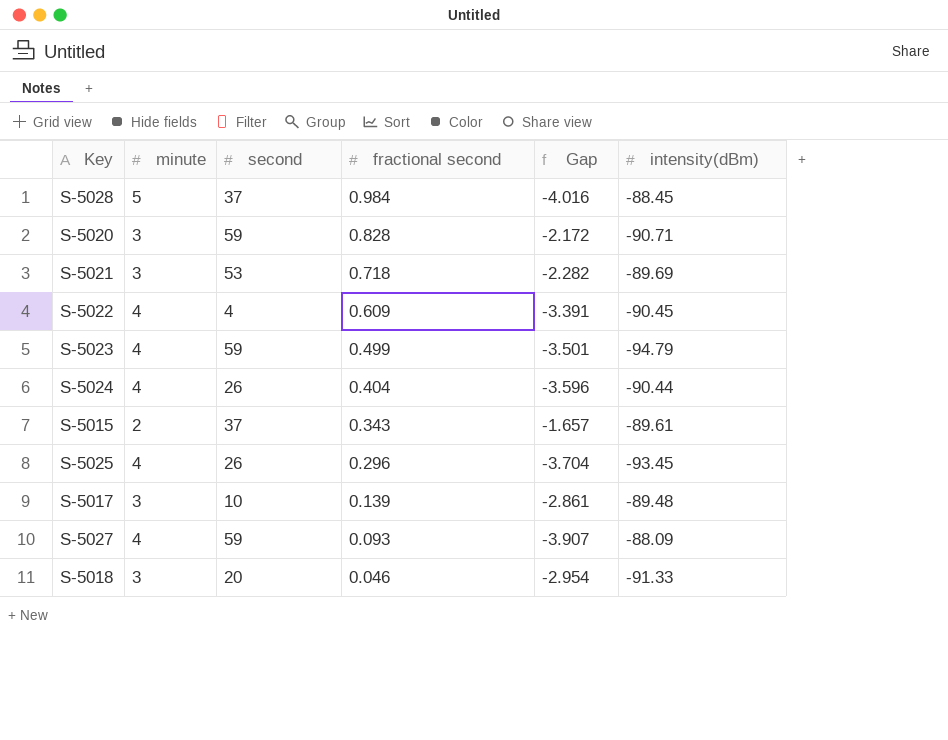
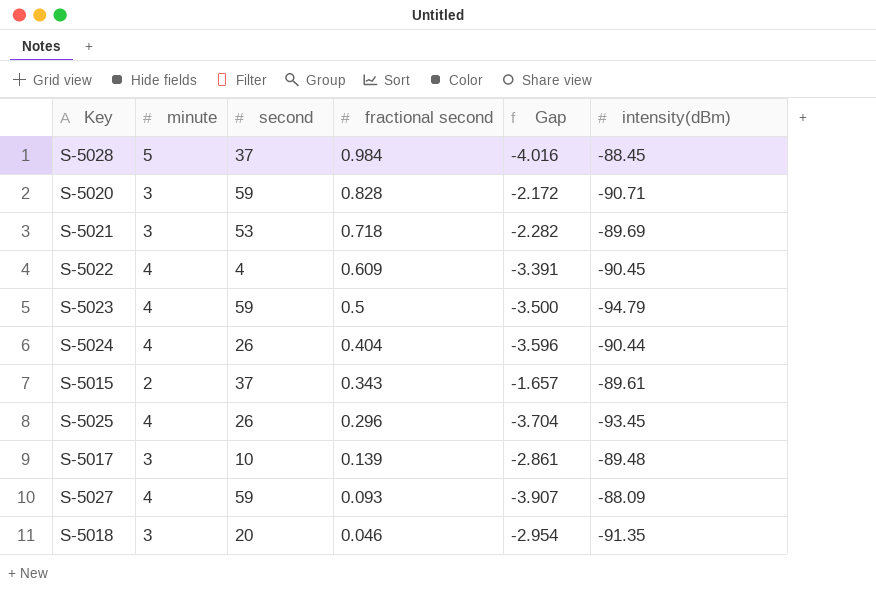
S-5023 | fractional second: 0.499 -> 0.5
S-5023 | Gap: -3.501 -> -3.500
S-5018 | intensity(dBm): -91.33 -> -91.35

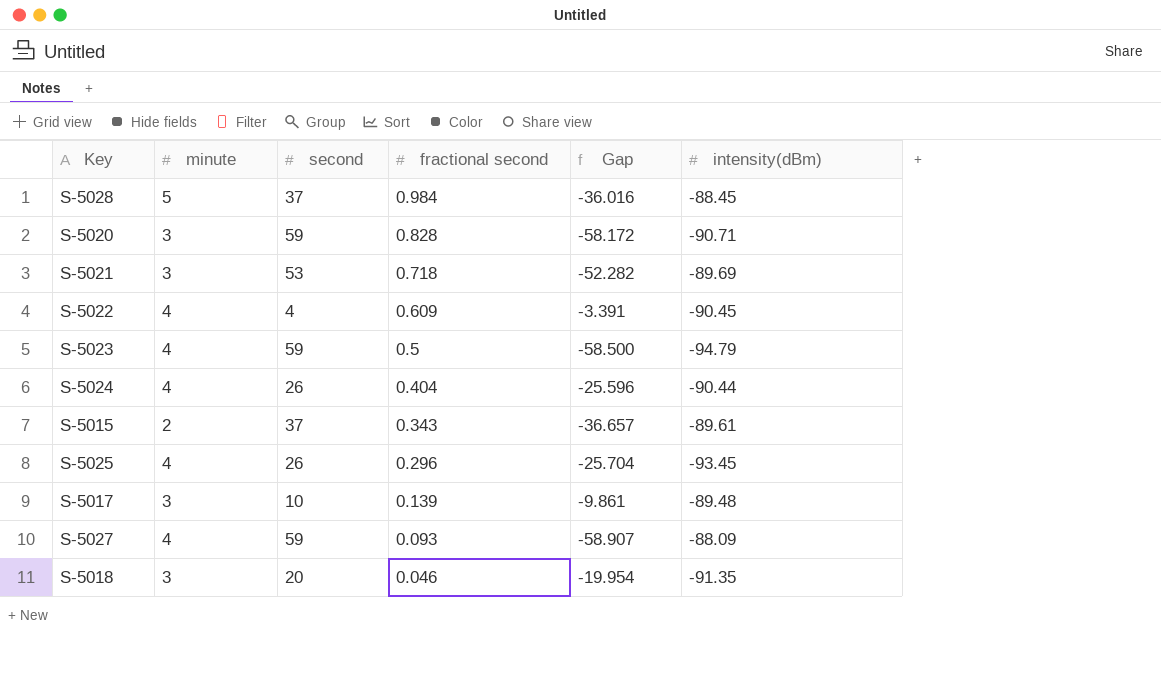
column Gap | formula: [fractional second] - [minute] -> [fractional second] - [second]

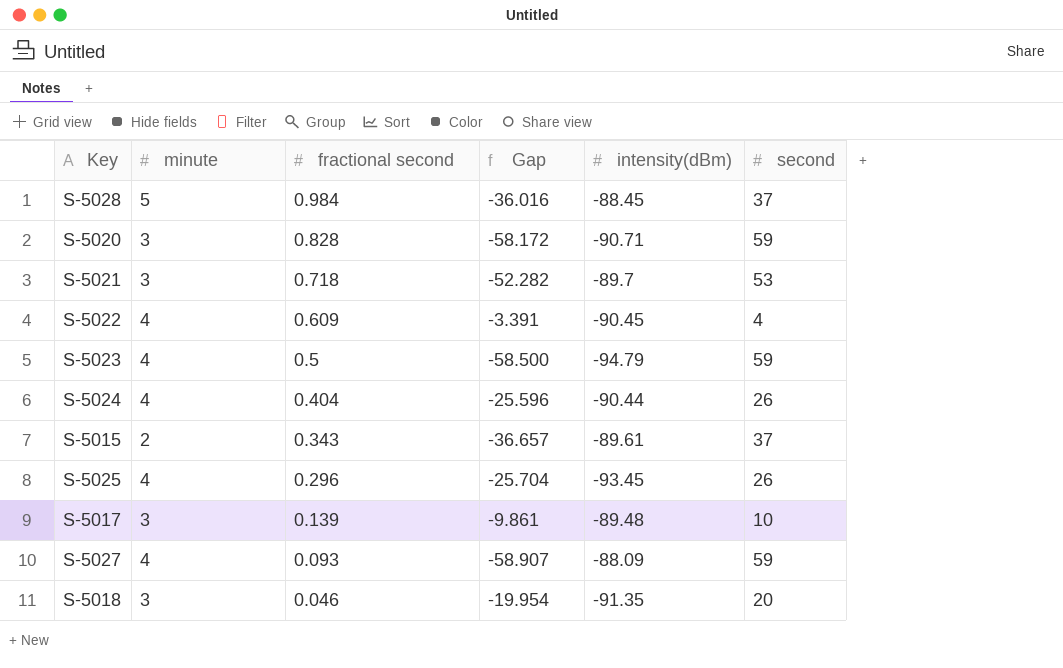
column second | position: 3 -> 6
S-5021 | intensity(dBm): -89.69 -> -89.7

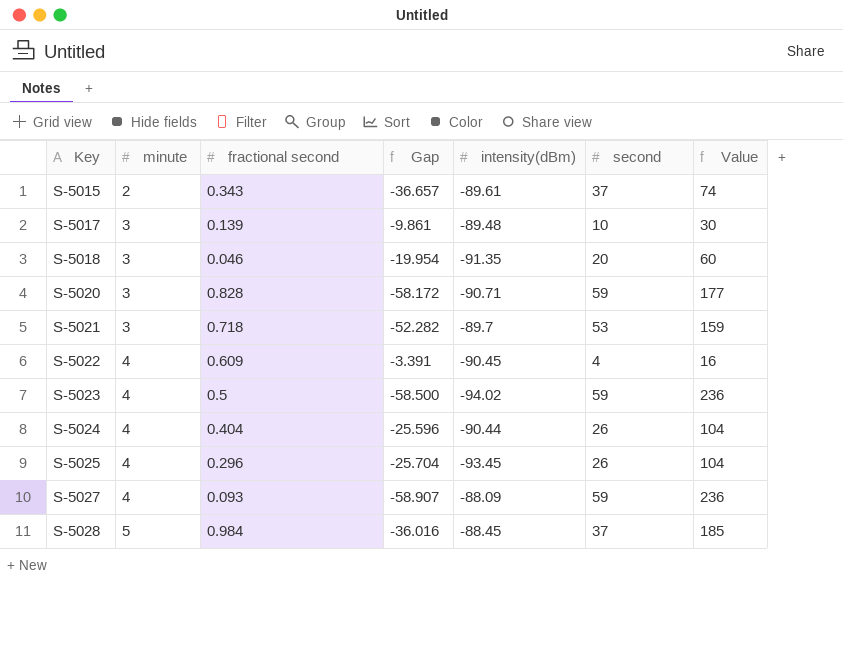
row order: fractional second descending -> Key ascending
column Value | formula: none -> [minute] * [second]
S-5023 | intensity(dBm): -94.79 -> -94.02

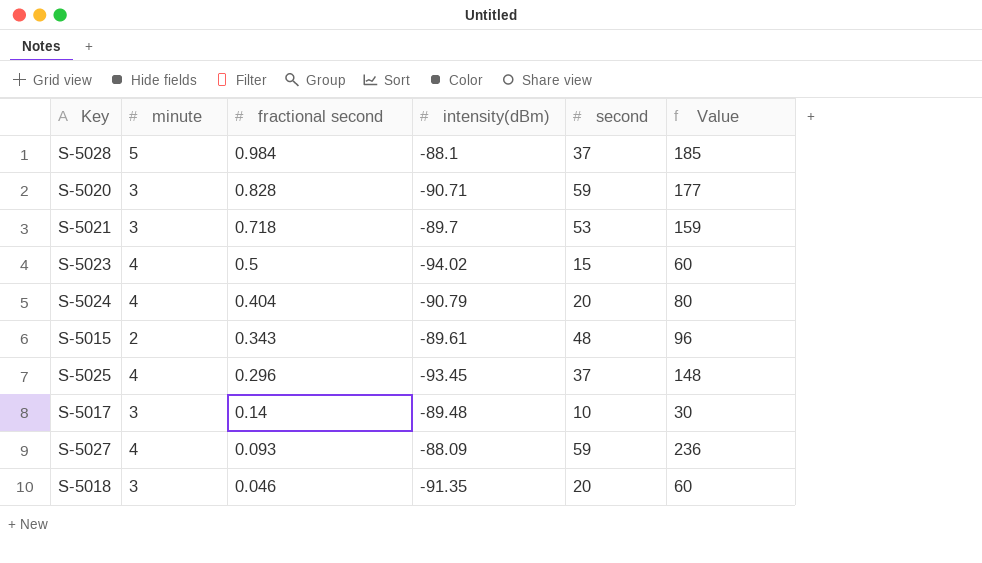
row order: Key ascending -> fractional second descending
column Gap | formula: [fractional second] - [second] -> none
row S-5022: 4 | 0.609 | -3.391 | -90.45 | 4 | 16 -> none
S-5028 | intensity(dBm): -88.45 -> -88.1
S-5023 | second: 59 -> 15
S-5023 | Value: 236 -> 60
S-5024 | intensity(dBm): -90.44 -> -90.79
S-5024 | second: 26 -> 20
S-5024 | Value: 104 -> 80
S-5015 | second: 37 -> 48
S-5015 | Value: 74 -> 96
S-5025 | second: 26 -> 37
S-5025 | Value: 104 -> 148
S-5017 | fractional second: 0.139 -> 0.14

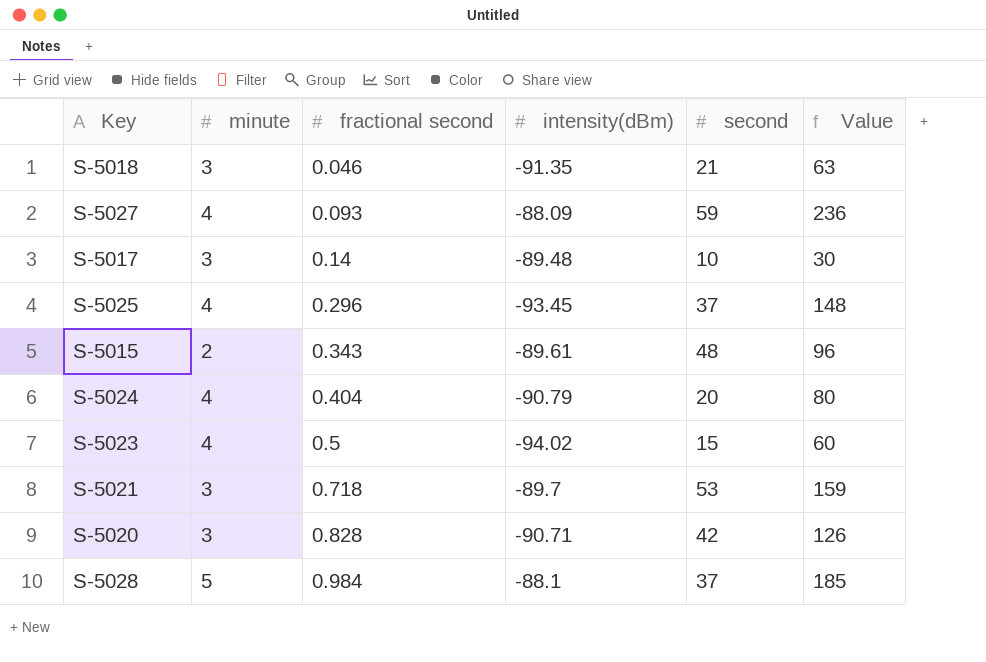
row order: fractional second descending -> fractional second ascending
S-5018 | second: 20 -> 21
S-5018 | Value: 60 -> 63
S-5020 | second: 59 -> 42
S-5020 | Value: 177 -> 126

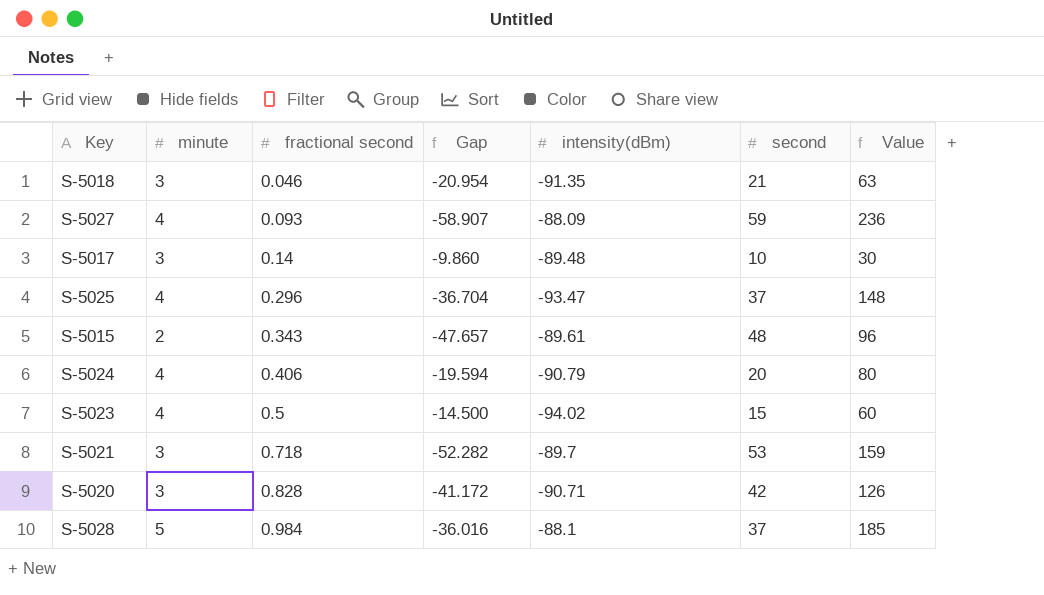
column Gap | formula: none -> [fractional second] - [second]
S-5025 | intensity(dBm): -93.45 -> -93.47
S-5024 | fractional second: 0.404 -> 0.406

